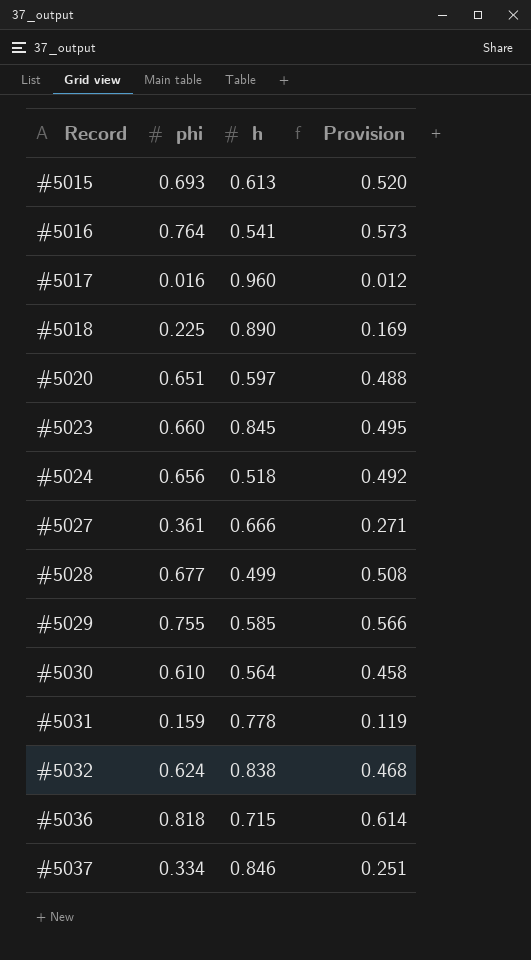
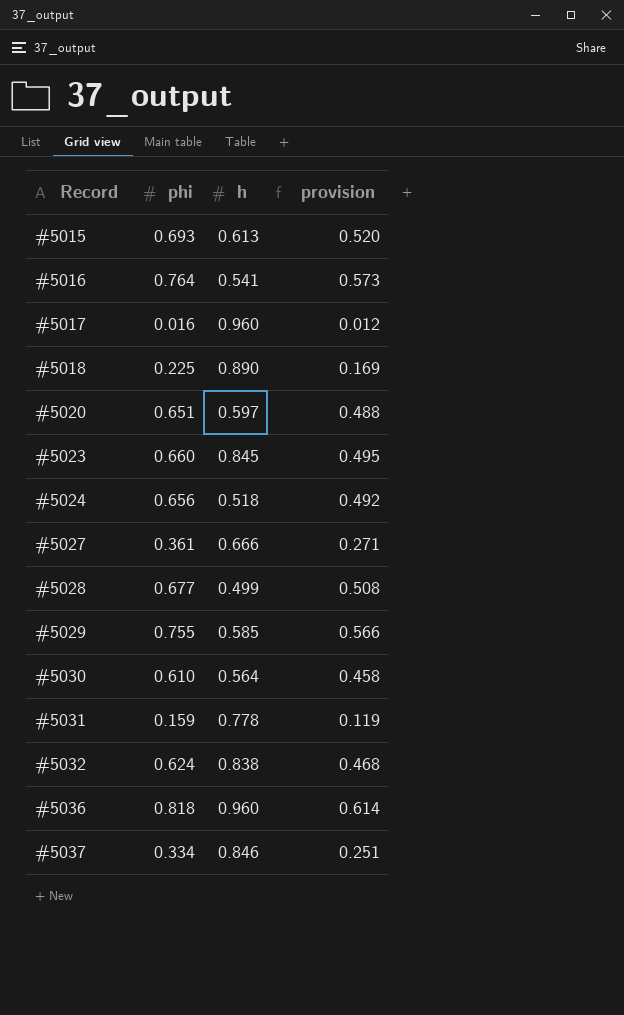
column name: Provision -> provision
#5036 | h: 0.715 -> 0.960

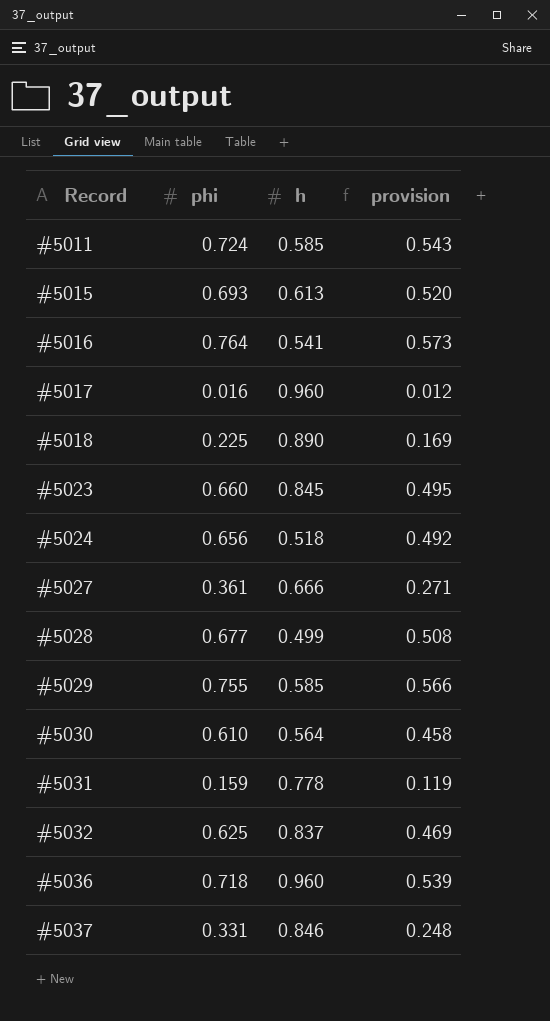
row #5020: 0.651 | 0.597 | 0.488 -> none
row #5011: none -> 0.724 | 0.585 | 0.543
#5032 | phi: 0.624 -> 0.625
#5032 | h: 0.838 -> 0.837
#5032 | provision: 0.468 -> 0.469
#5036 | phi: 0.818 -> 0.718
#5036 | provision: 0.614 -> 0.539
#5037 | phi: 0.334 -> 0.331
#5037 | provision: 0.251 -> 0.248

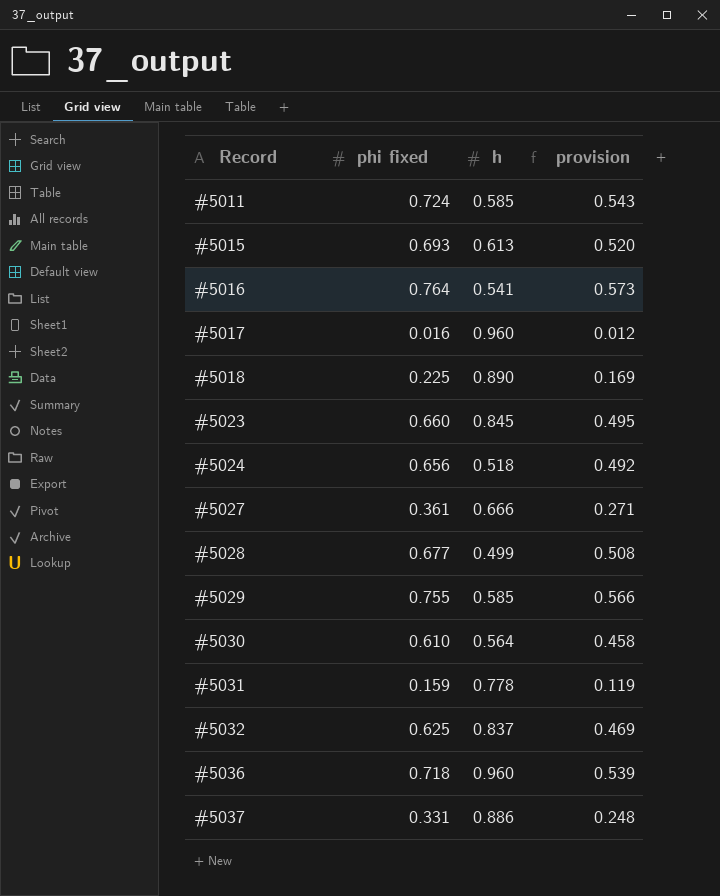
column name: phi -> phi fixed
#5037 | h: 0.846 -> 0.886

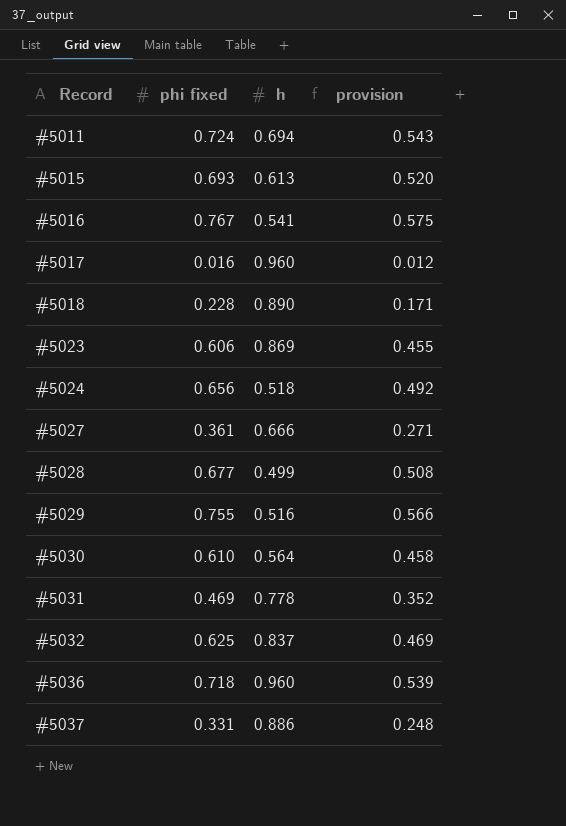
#5011 | h: 0.585 -> 0.694
#5016 | phi fixed: 0.764 -> 0.767
#5016 | provision: 0.573 -> 0.575
#5018 | phi fixed: 0.225 -> 0.228
#5018 | provision: 0.169 -> 0.171
#5023 | phi fixed: 0.660 -> 0.606
#5023 | h: 0.845 -> 0.869
#5023 | provision: 0.495 -> 0.455
#5029 | h: 0.585 -> 0.516
#5031 | phi fixed: 0.159 -> 0.469
#5031 | provision: 0.119 -> 0.352

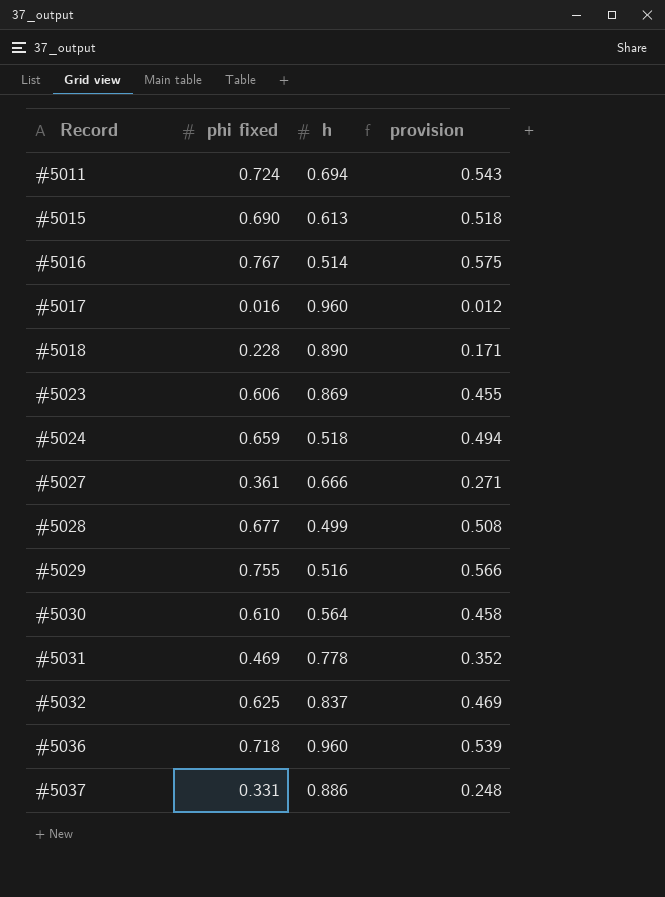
#5015 | phi fixed: 0.693 -> 0.690
#5015 | provision: 0.520 -> 0.518
#5016 | h: 0.541 -> 0.514
#5024 | phi fixed: 0.656 -> 0.659
#5024 | provision: 0.492 -> 0.494

